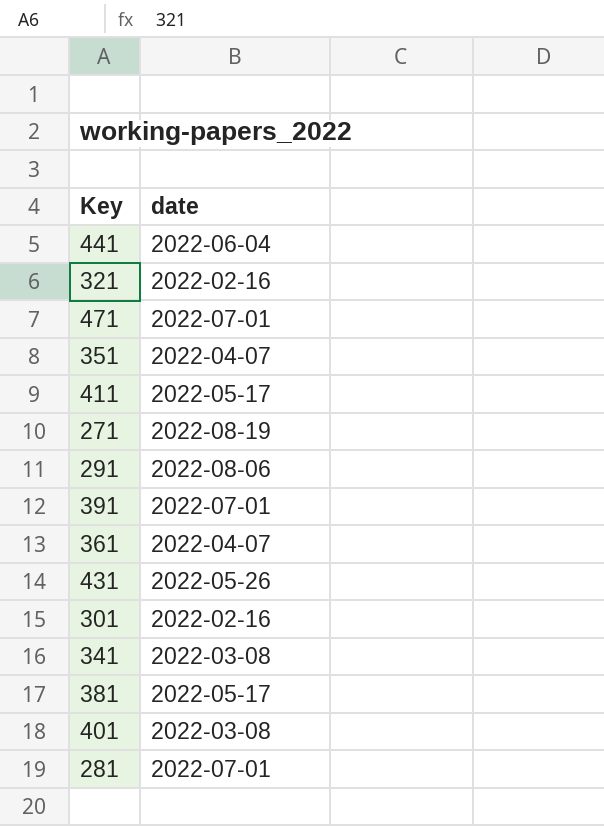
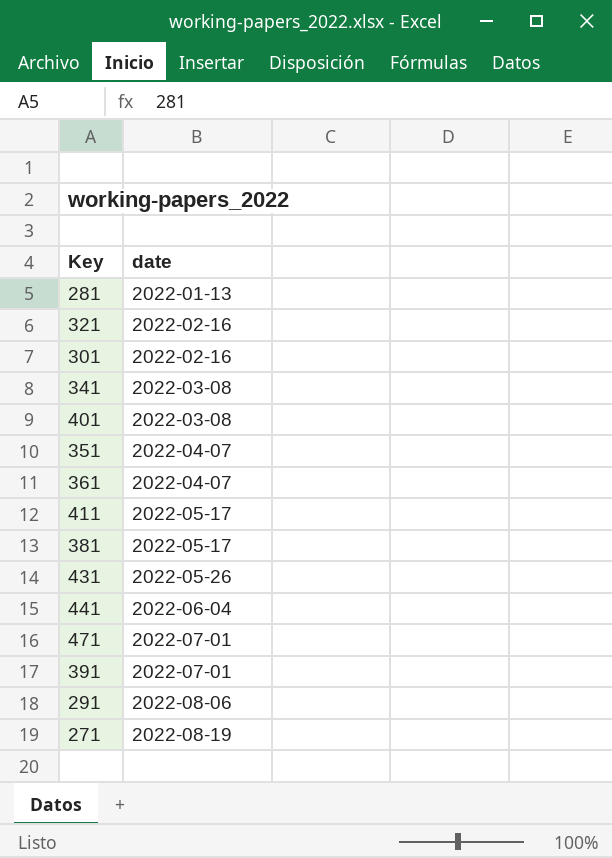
row order: none -> date ascending
281 | date: 2022-07-01 -> 2022-01-13

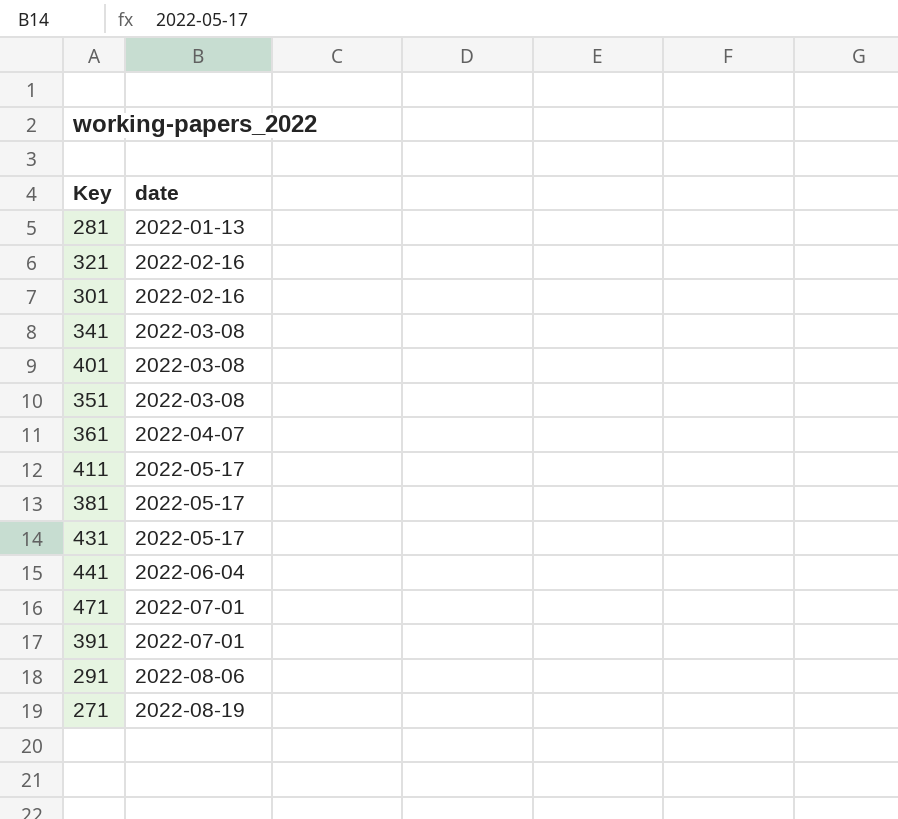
351 | date: 2022-04-07 -> 2022-03-08
431 | date: 2022-05-26 -> 2022-05-17

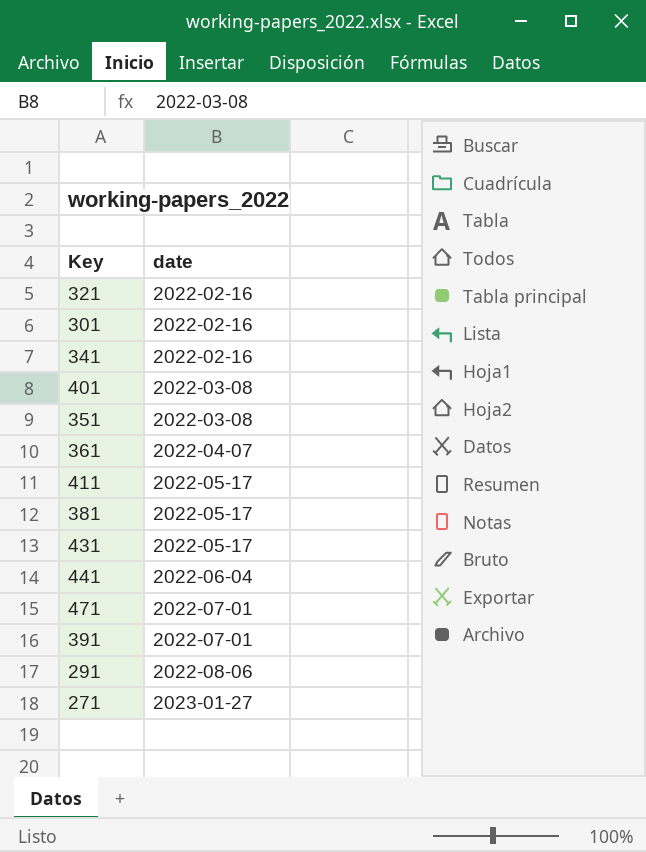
row 281: 2022-01-13 -> none
341 | date: 2022-03-08 -> 2022-02-16
271 | date: 2022-08-19 -> 2023-01-27

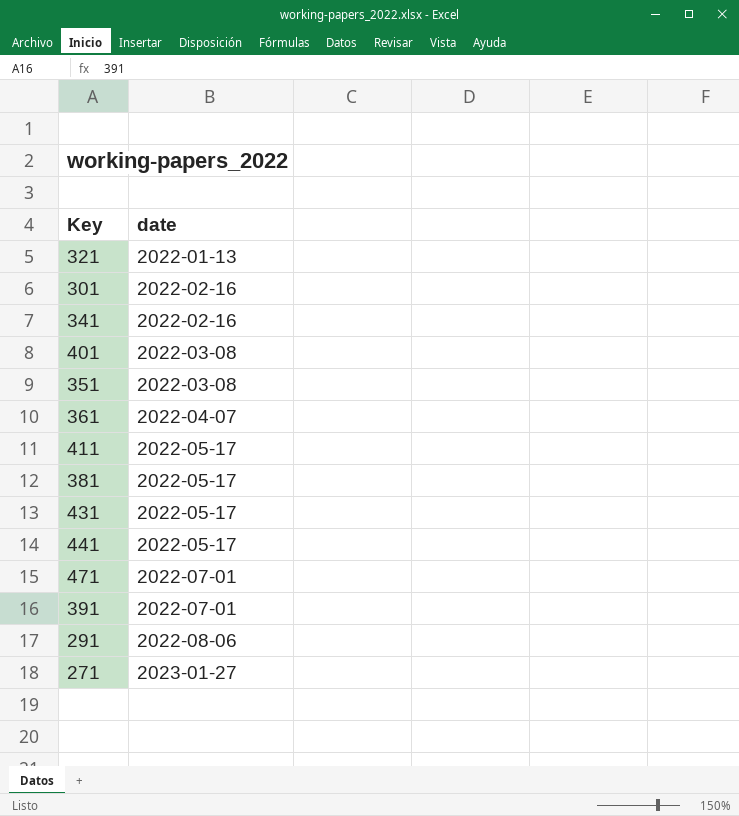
321 | date: 2022-02-16 -> 2022-01-13
441 | date: 2022-06-04 -> 2022-05-17

